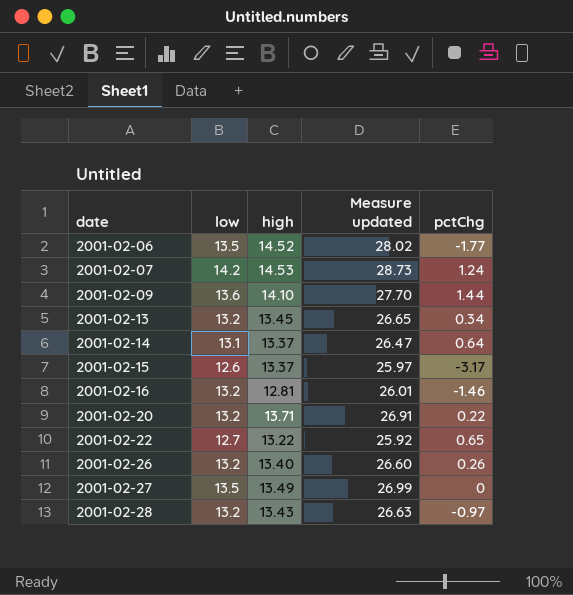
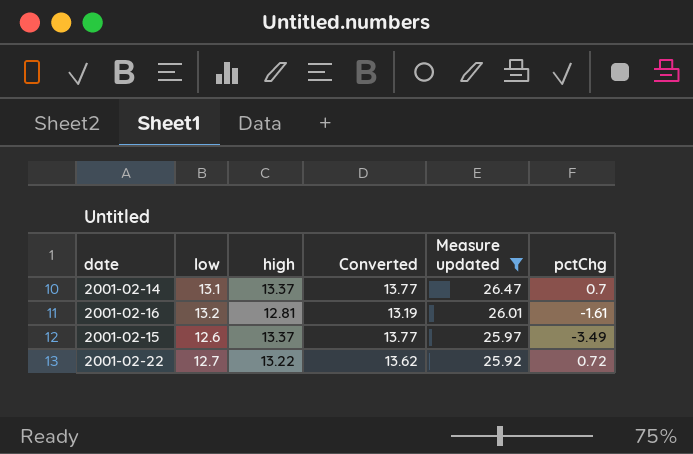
filter: none -> Measure updated <= 26.47
row order: date ascending -> Measure updated descending
column Converted | formula: none -> [high] * 1.03
2001-02-14 | pctChg: 0.64 -> 0.7
2001-02-16 | pctChg: -1.46 -> -1.61
2001-02-15 | pctChg: -3.17 -> -3.49
2001-02-22 | pctChg: 0.65 -> 0.72

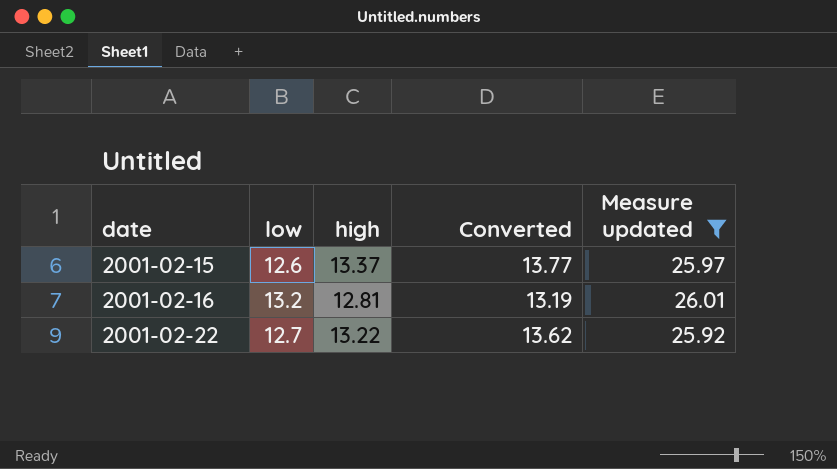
row order: Measure updated descending -> date ascending
column pctChg | position: 6 -> none
row 2001-02-14: 13.1 | 13.37 | 13.77 | 26.47 | 0.7 -> none

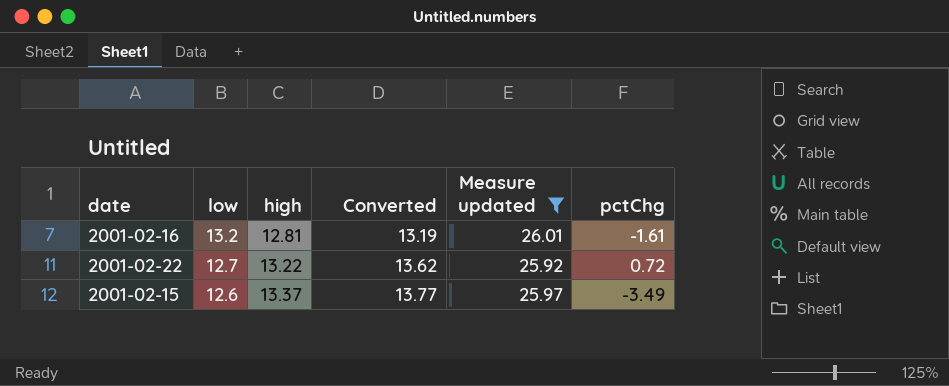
row order: date ascending -> low descending
column pctChg | position: none -> 6

